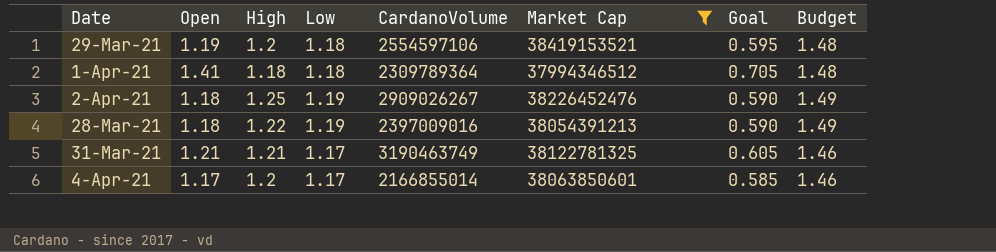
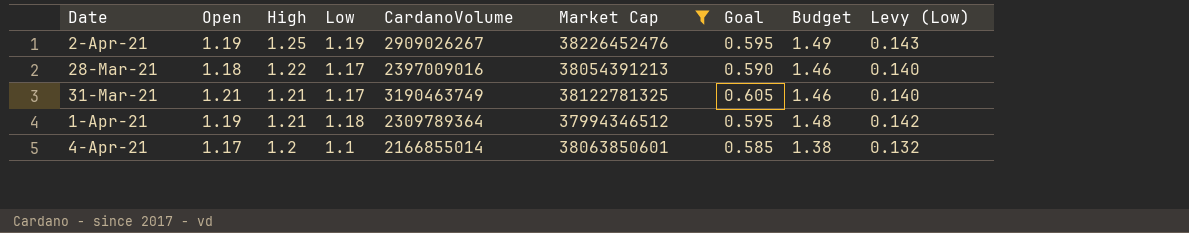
row order: none -> High descending
column Levy (Low) | formula: none -> [Low] * 0.12
row 29-Mar-21: 1.19 | 1.2 | 1.18 | 2554597106 | 38419153521 | 0.595 | 1.48 -> none
2-Apr-21 | Open: 1.18 -> 1.19
2-Apr-21 | Goal: 0.590 -> 0.595
28-Mar-21 | Low: 1.19 -> 1.17
28-Mar-21 | Budget: 1.49 -> 1.46
1-Apr-21 | Open: 1.41 -> 1.19
1-Apr-21 | High: 1.18 -> 1.21
1-Apr-21 | Goal: 0.705 -> 0.595
4-Apr-21 | Low: 1.17 -> 1.1
4-Apr-21 | Budget: 1.46 -> 1.38

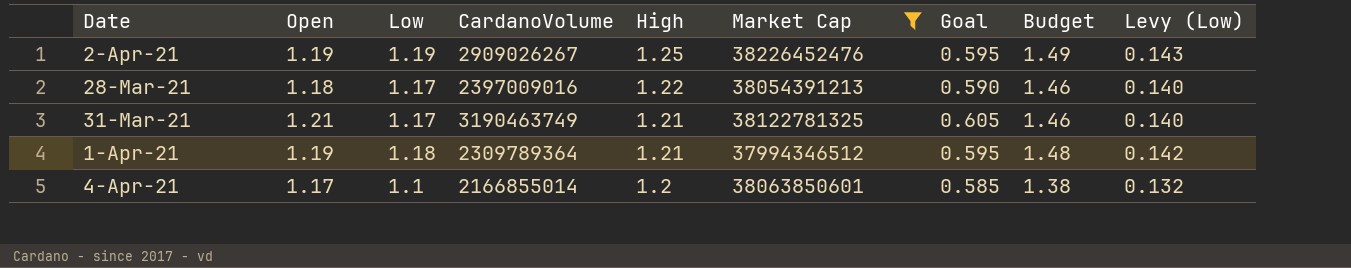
column High | position: 3 -> 5

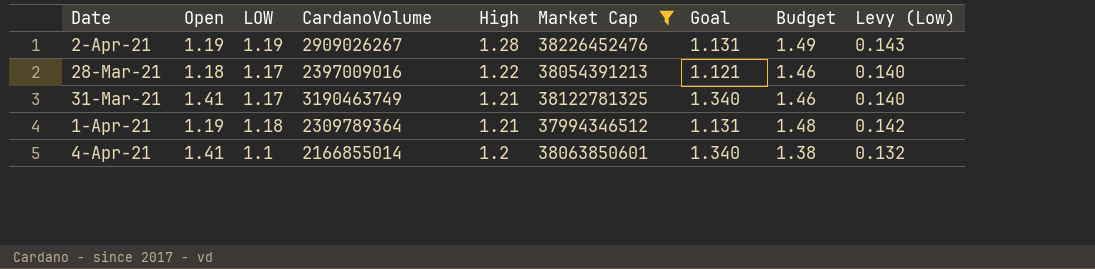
column name: Low -> LOW
column Goal | formula: [Open] * 0.5 -> [Open] * 0.95
2-Apr-21 | High: 1.25 -> 1.28
31-Mar-21 | Open: 1.21 -> 1.41
4-Apr-21 | Open: 1.17 -> 1.41

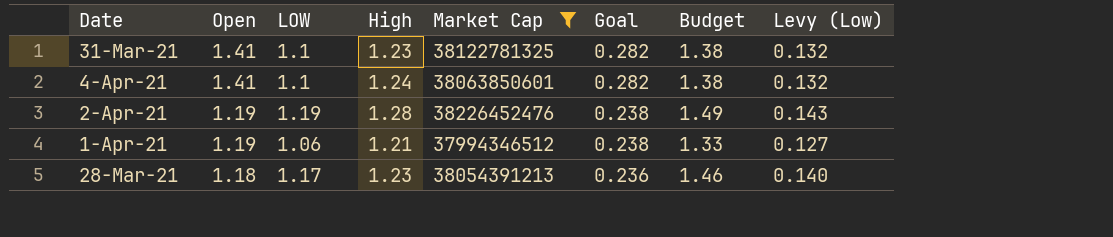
row order: High descending -> Open descending
column CardanoVolume | position: 4 -> none
column Goal | formula: [Open] * 0.95 -> [Open] * 0.2
31-Mar-21 | LOW: 1.17 -> 1.1
31-Mar-21 | High: 1.21 -> 1.23
31-Mar-21 | Budget: 1.46 -> 1.38
31-Mar-21 | Levy (Low): 0.140 -> 0.132
4-Apr-21 | High: 1.2 -> 1.24
1-Apr-21 | LOW: 1.18 -> 1.06
1-Apr-21 | Budget: 1.48 -> 1.33
1-Apr-21 | Levy (Low): 0.142 -> 0.127
28-Mar-21 | High: 1.22 -> 1.23

